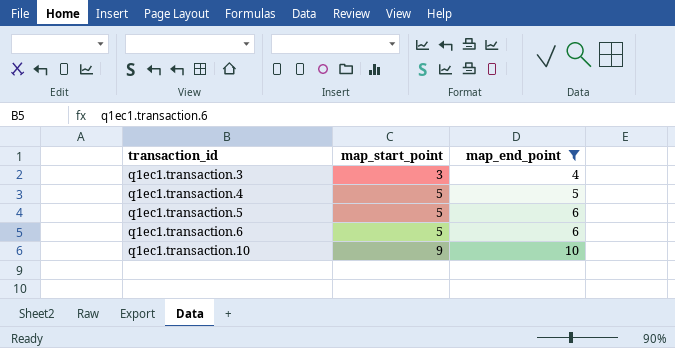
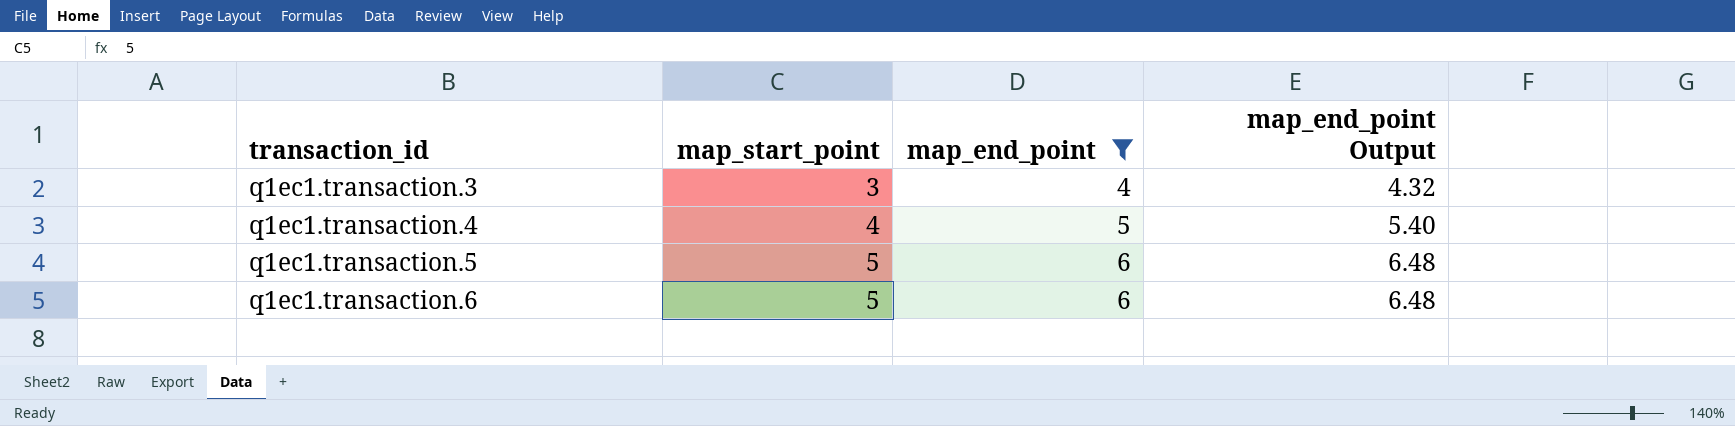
column map_end_point Output | formula: none -> [map_end_point] * 1.08
row q1ec1.transaction.10: 9 | 10 -> none
q1ec1.transaction.4 | map_start_point: 5 -> 4

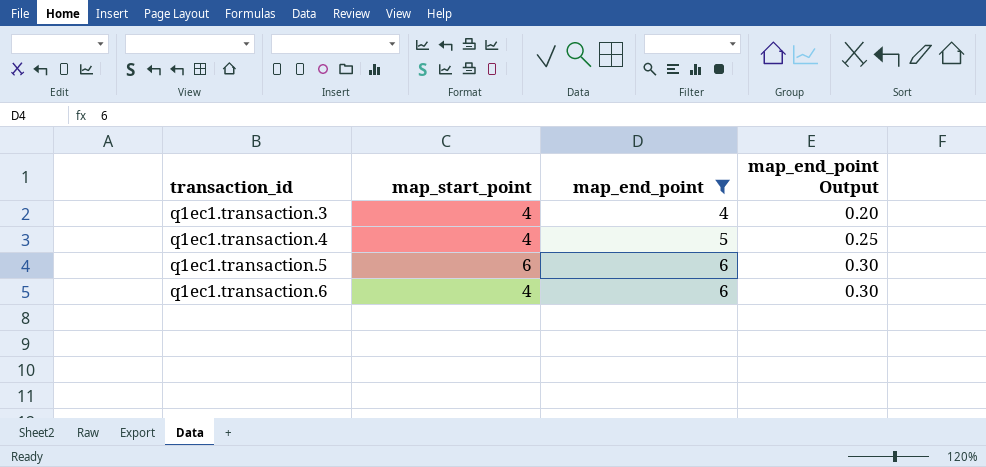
column map_end_point Output | formula: [map_end_point] * 1.08 -> [map_end_point] * 0.05
q1ec1.transaction.3 | map_start_point: 3 -> 4
q1ec1.transaction.5 | map_start_point: 5 -> 6
q1ec1.transaction.6 | map_start_point: 5 -> 4

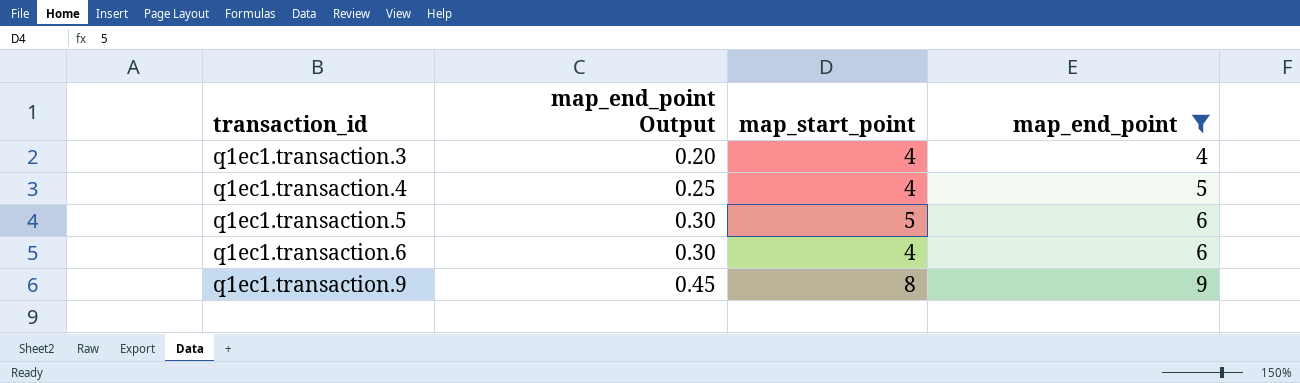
column map_end_point Output | position: 4 -> 2
q1ec1.transaction.5 | map_start_point: 6 -> 5
row q1ec1.transaction.9: none -> 0.45 | 8 | 9

